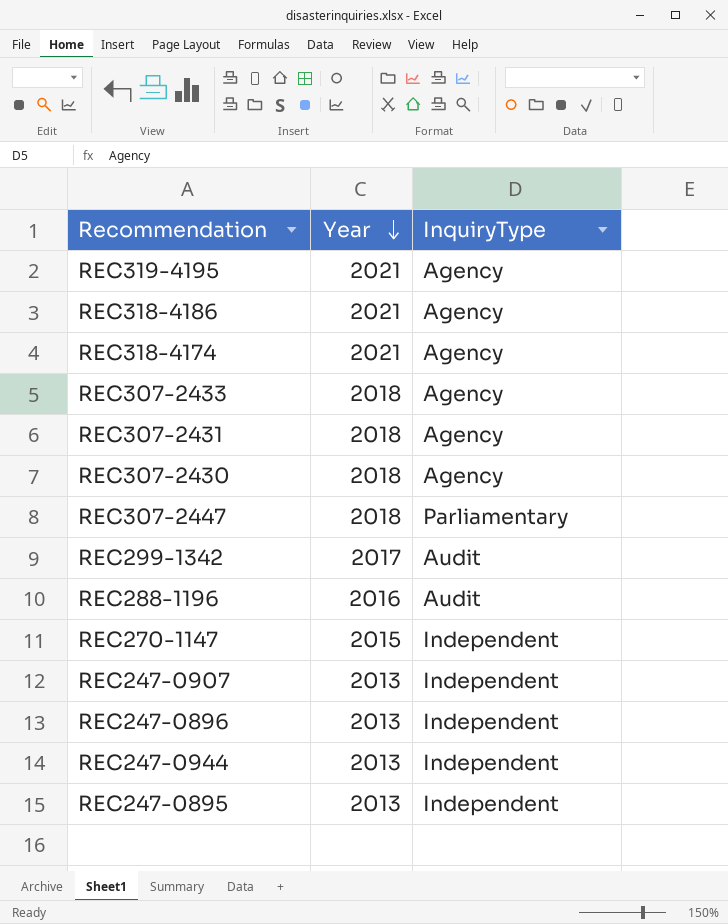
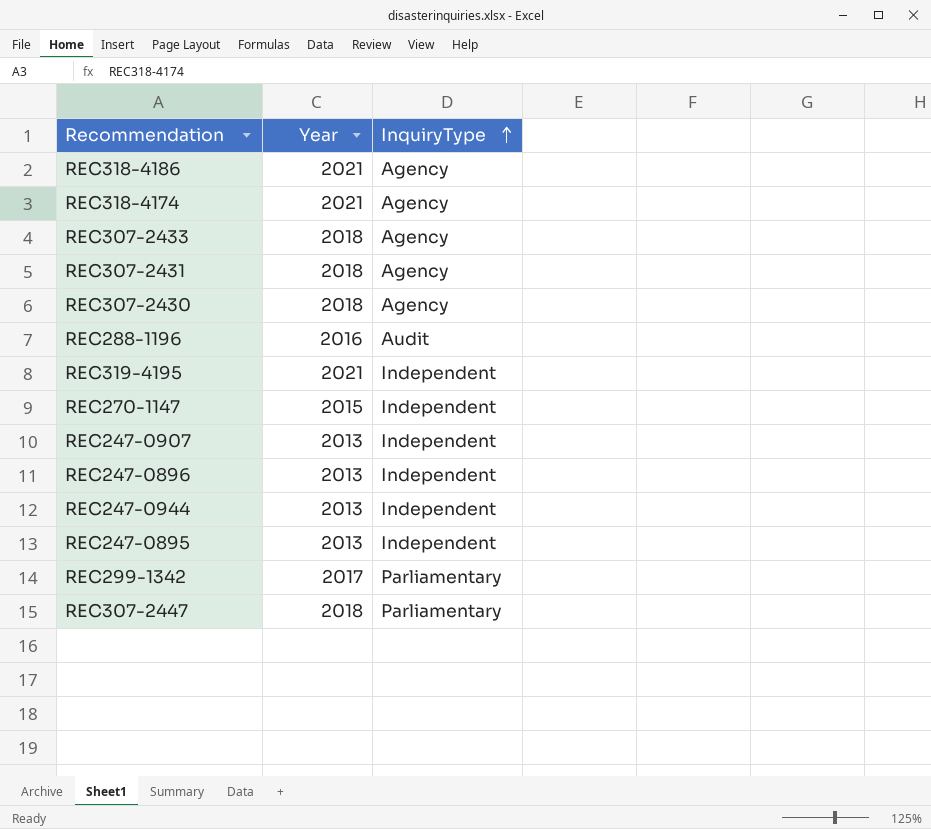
row order: Year descending -> InquiryType ascending
REC319-4195 | InquiryType: Agency -> Independent
REC299-1342 | InquiryType: Audit -> Parliamentary

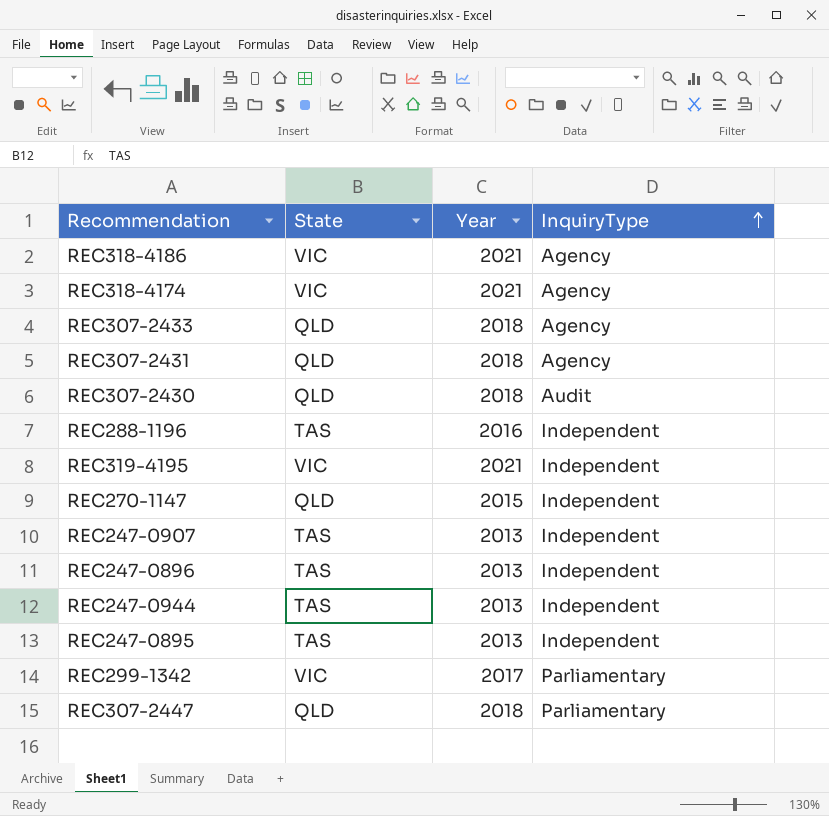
column State | position: none -> 2
REC307-2430 | InquiryType: Agency -> Audit
REC288-1196 | InquiryType: Audit -> Independent

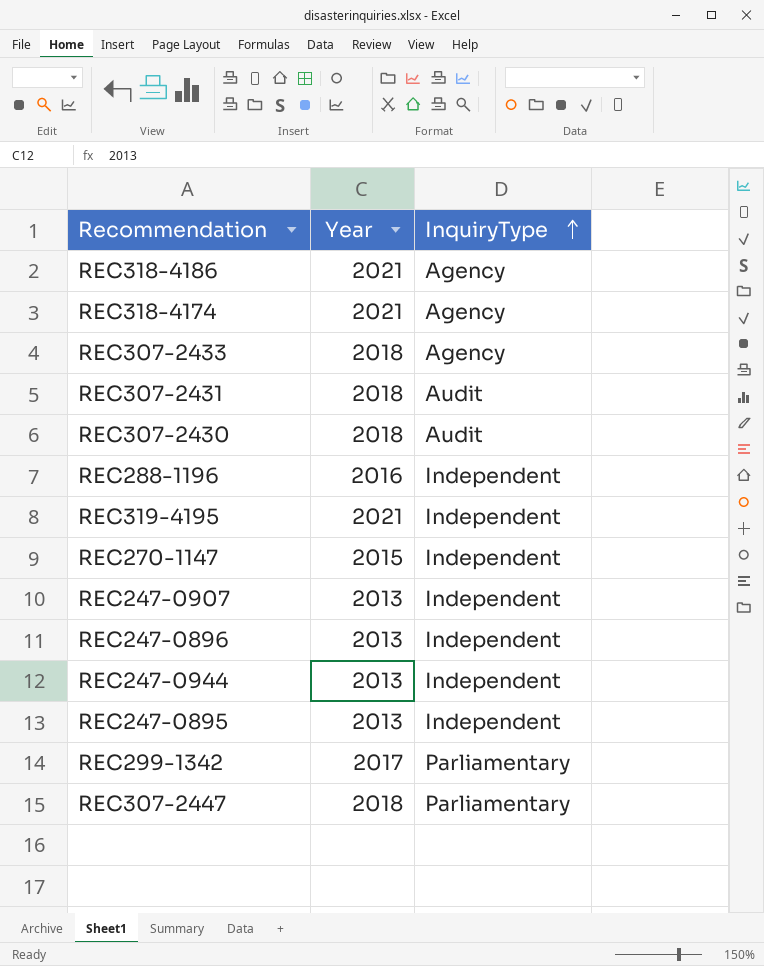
column State | position: 2 -> none
REC307-2431 | InquiryType: Agency -> Audit

